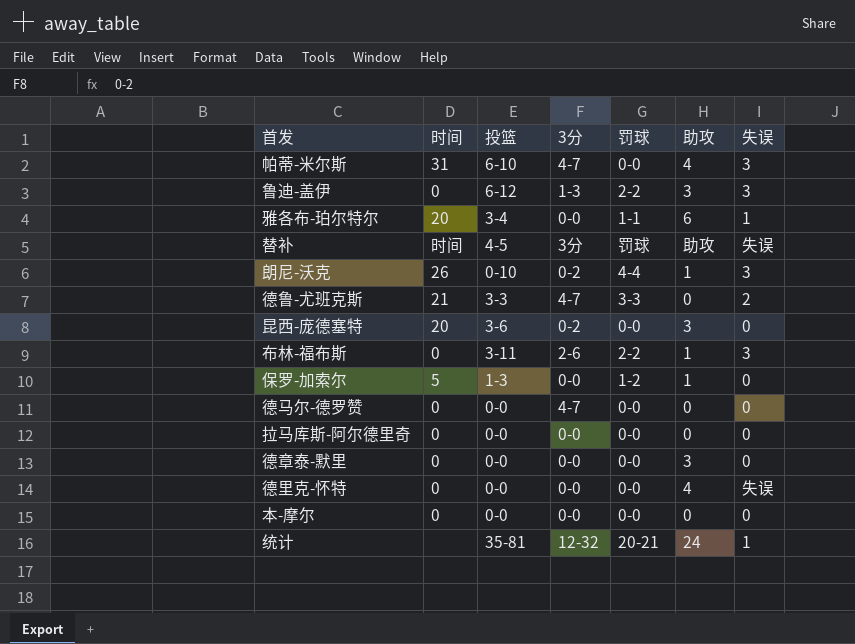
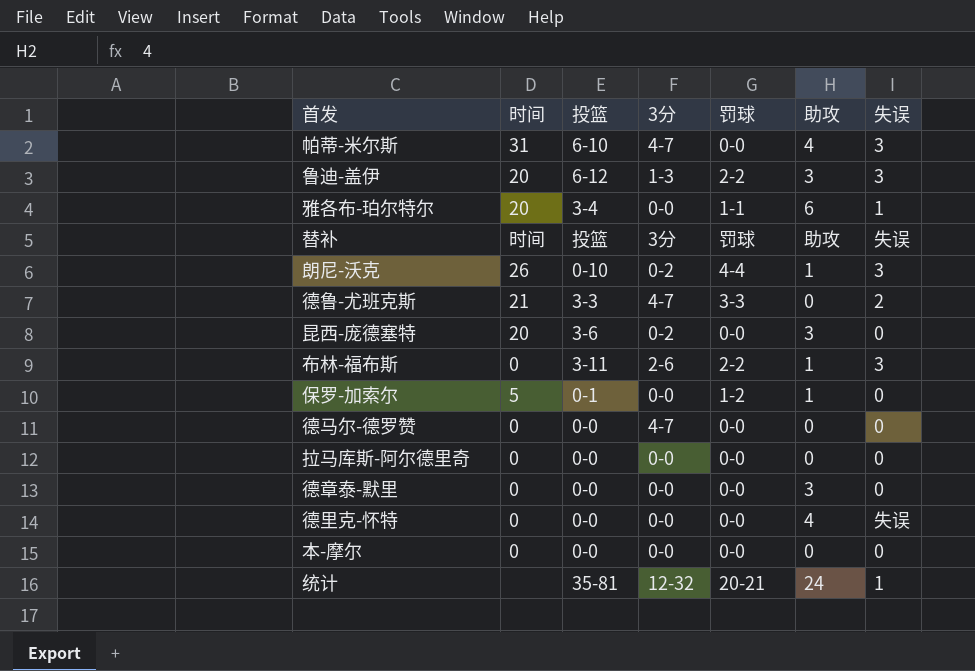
鲁迪-盖伊 | 时间: 0 -> 20
替补 | 投篮: 4-5 -> 投篮
保罗-加索尔 | 投篮: 1-3 -> 0-1

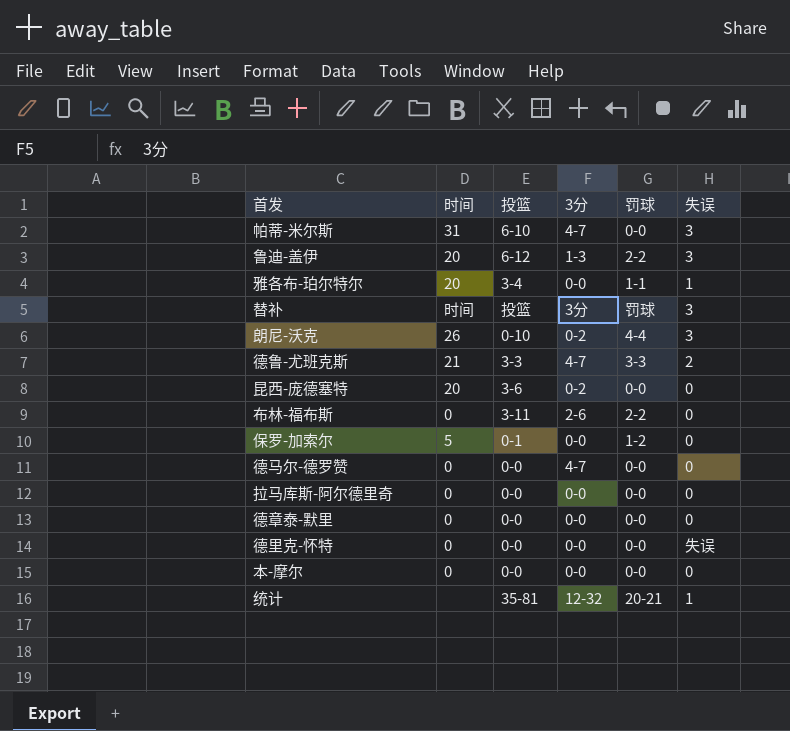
column 助攻 | position: 6 -> none
替补 | 失误: 失误 -> 3
布林-福布斯 | 失误: 3 -> 0

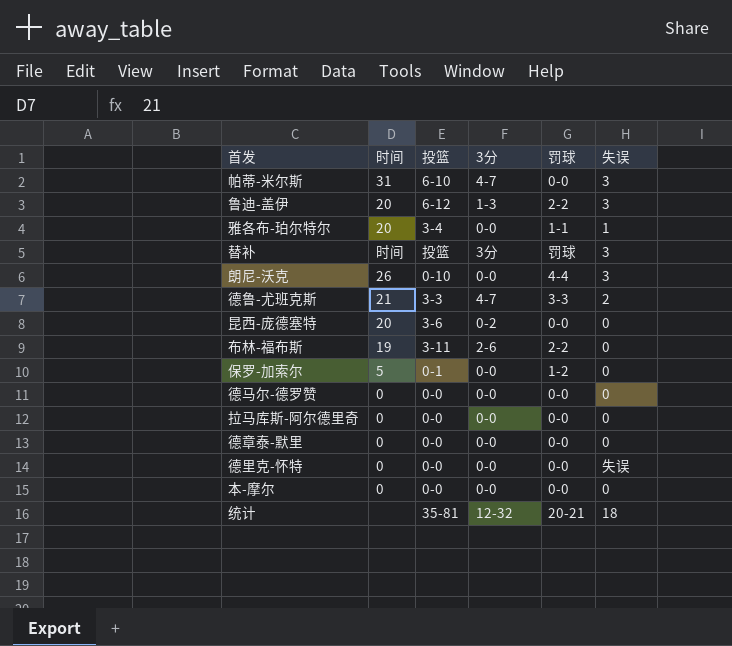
朗尼-沃克 | 3分: 0-2 -> 0-0
布林-福布斯 | 时间: 0 -> 19
德马尔-德罗赞 | 3分: 4-7 -> 0-0
统计 | 失误: 1 -> 18

